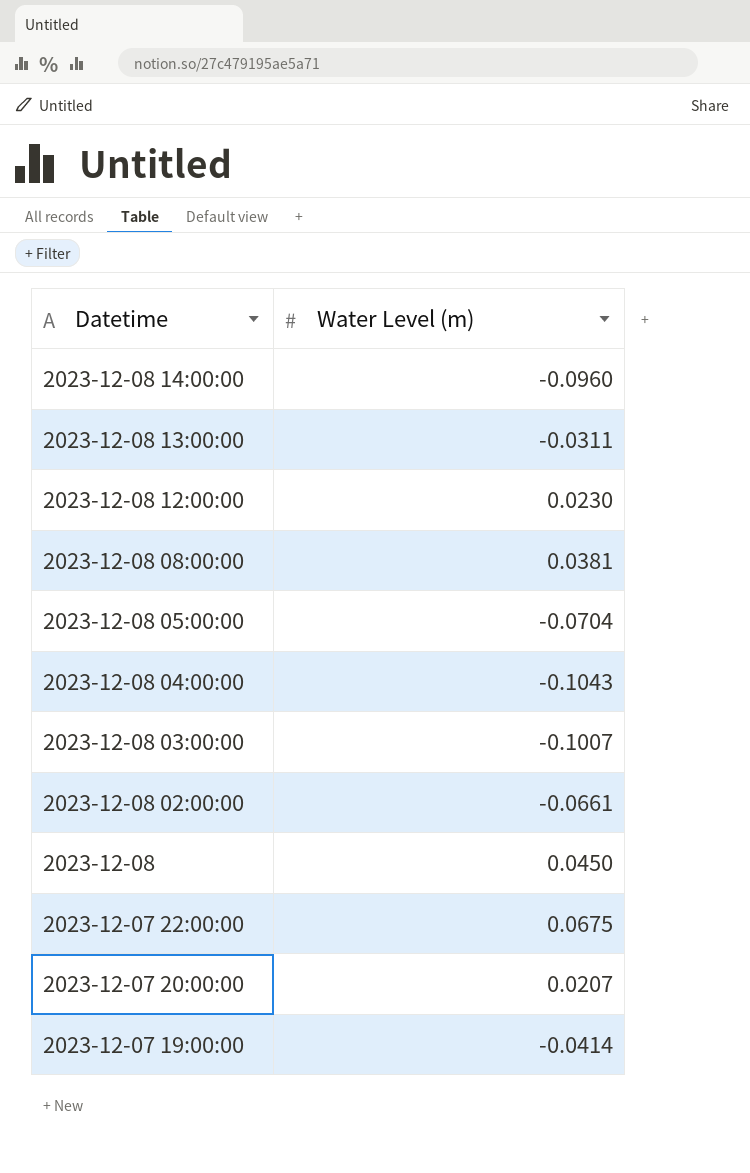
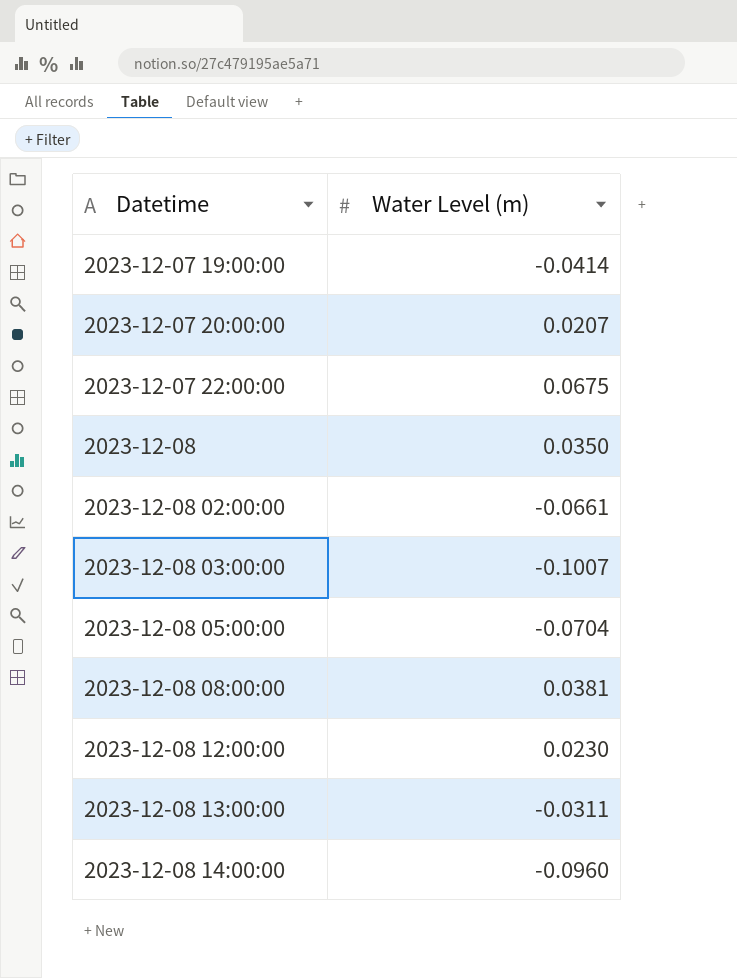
row order: Datetime descending -> Datetime ascending
row 2023-12-08 04:00:00: -0.1043 -> none
2023-12-08 | Water Level (m): 0.0450 -> 0.0350

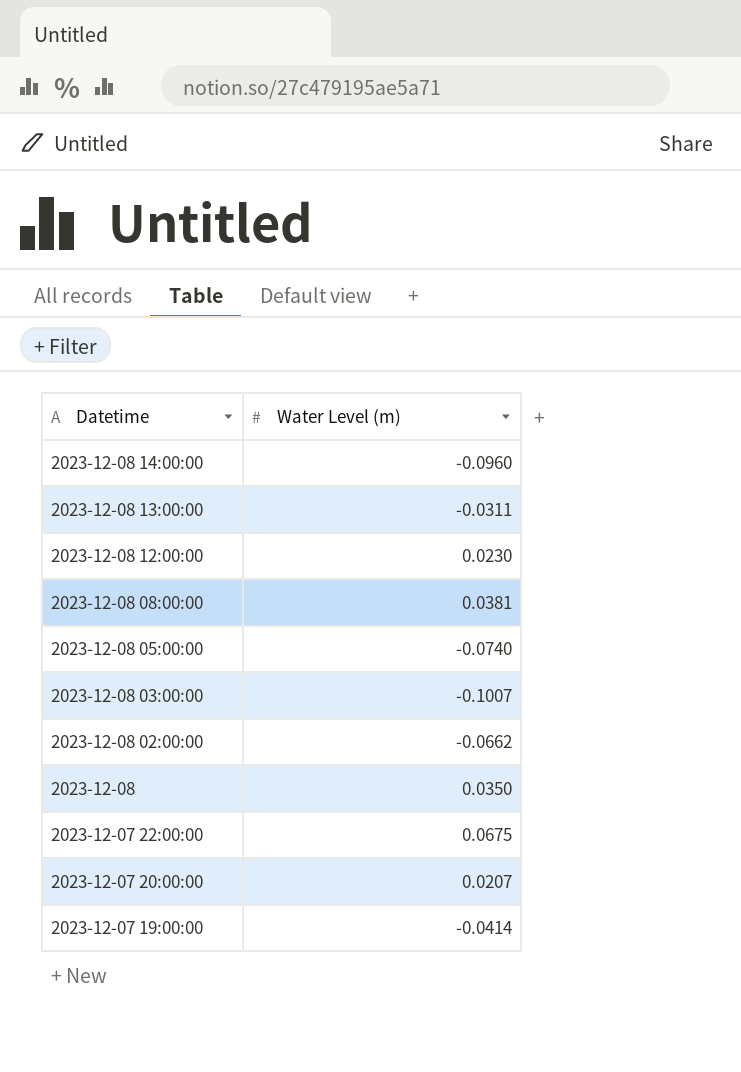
row order: Datetime ascending -> Datetime descending
2023-12-08 05:00:00 | Water Level (m): -0.0704 -> -0.0740
2023-12-08 02:00:00 | Water Level (m): -0.0661 -> -0.0662

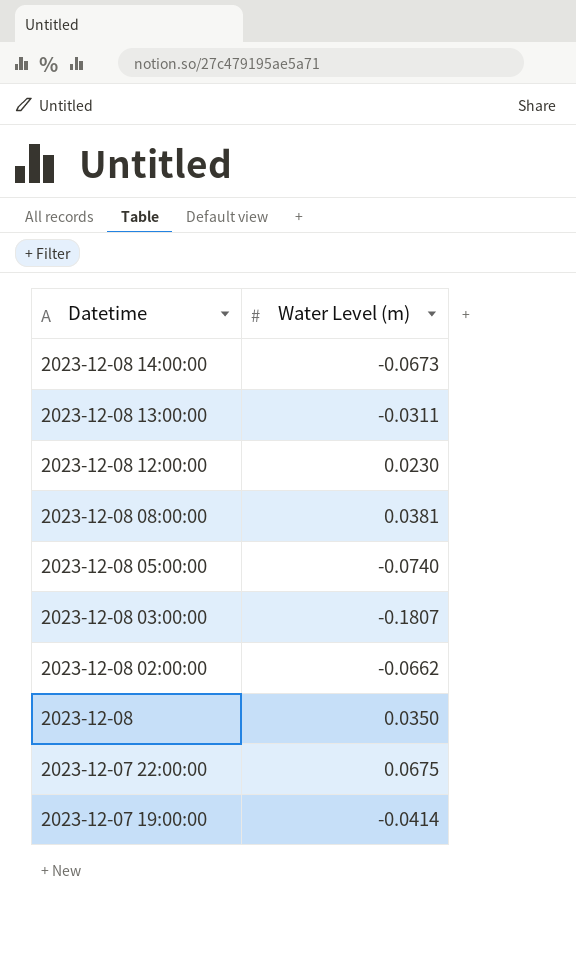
row 2023-12-07 20:00:00: 0.0207 -> none
2023-12-08 14:00:00 | Water Level (m): -0.0960 -> -0.0673
2023-12-08 03:00:00 | Water Level (m): -0.1007 -> -0.1807

